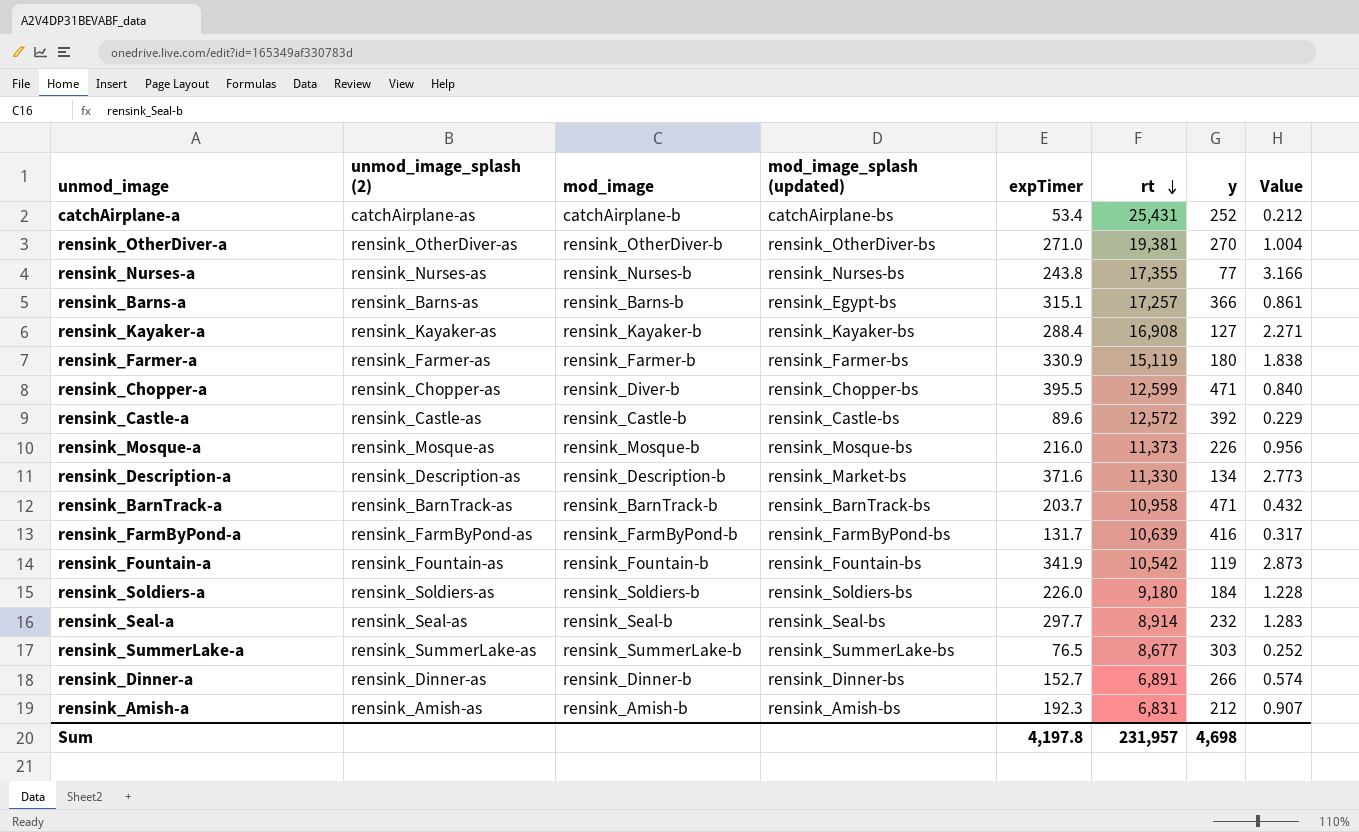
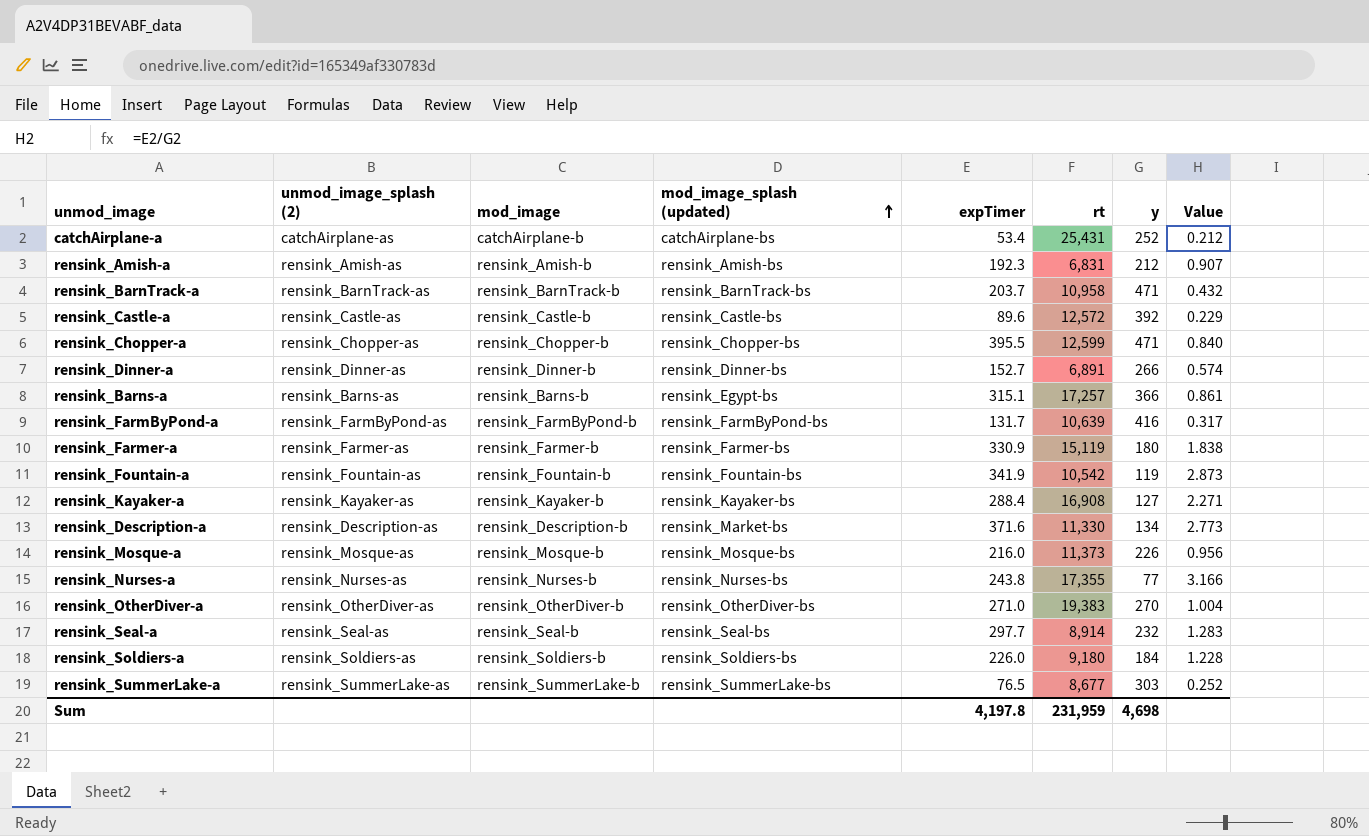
row order: rt descending -> mod_image_splash (updated) ascending
rensink_Chopper-a | mod_image: rensink_Diver-b -> rensink_Chopper-b
rensink_OtherDiver-a | rt: 19,381 -> 19,383
Sum | rt: 231,957 -> 231,959

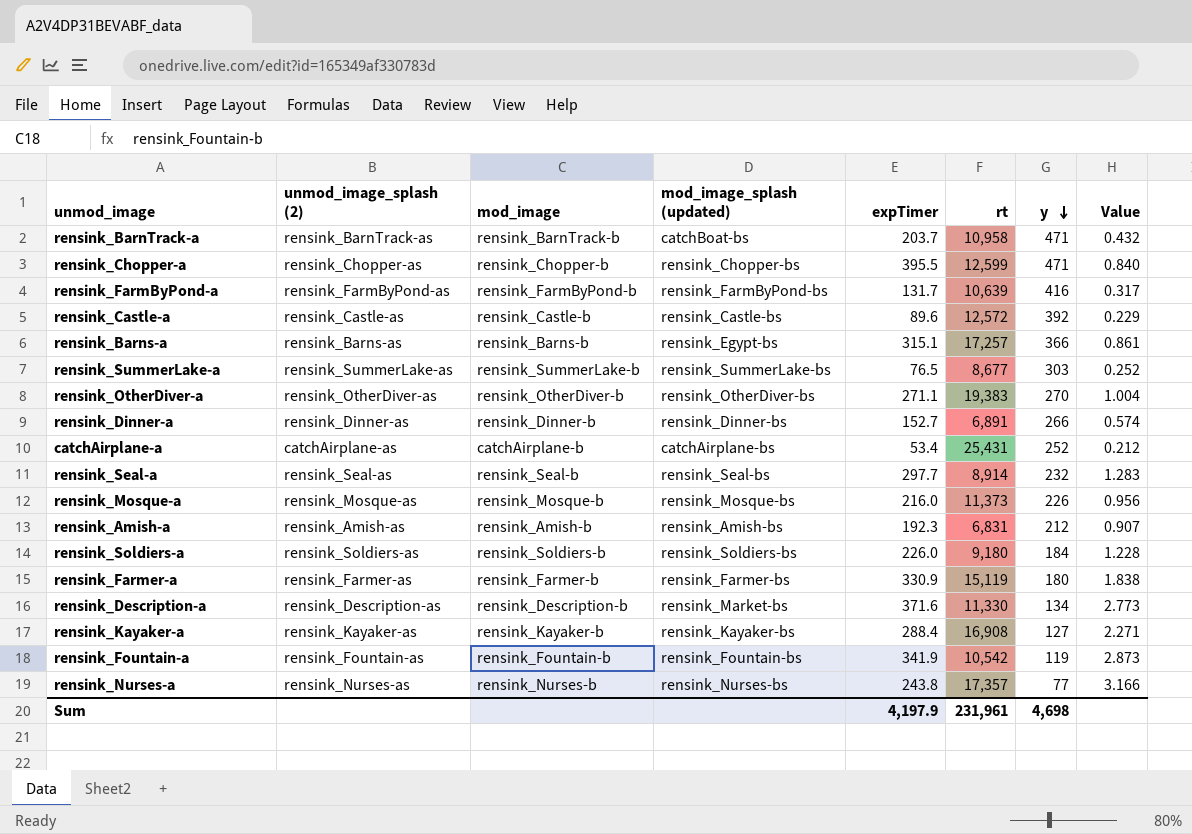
row order: mod_image_splash (updated) ascending -> y descending
rensink_BarnTrack-a | mod_image_splash (updated): rensink_BarnTrack-bs -> catchBoat-bs
rensink_OtherDiver-a | expTimer: 271.0 -> 271.1
rensink_Nurses-a | rt: 17,355 -> 17,357
Sum | expTimer: 4,197.8 -> 4,197.9
Sum | rt: 231,959 -> 231,961

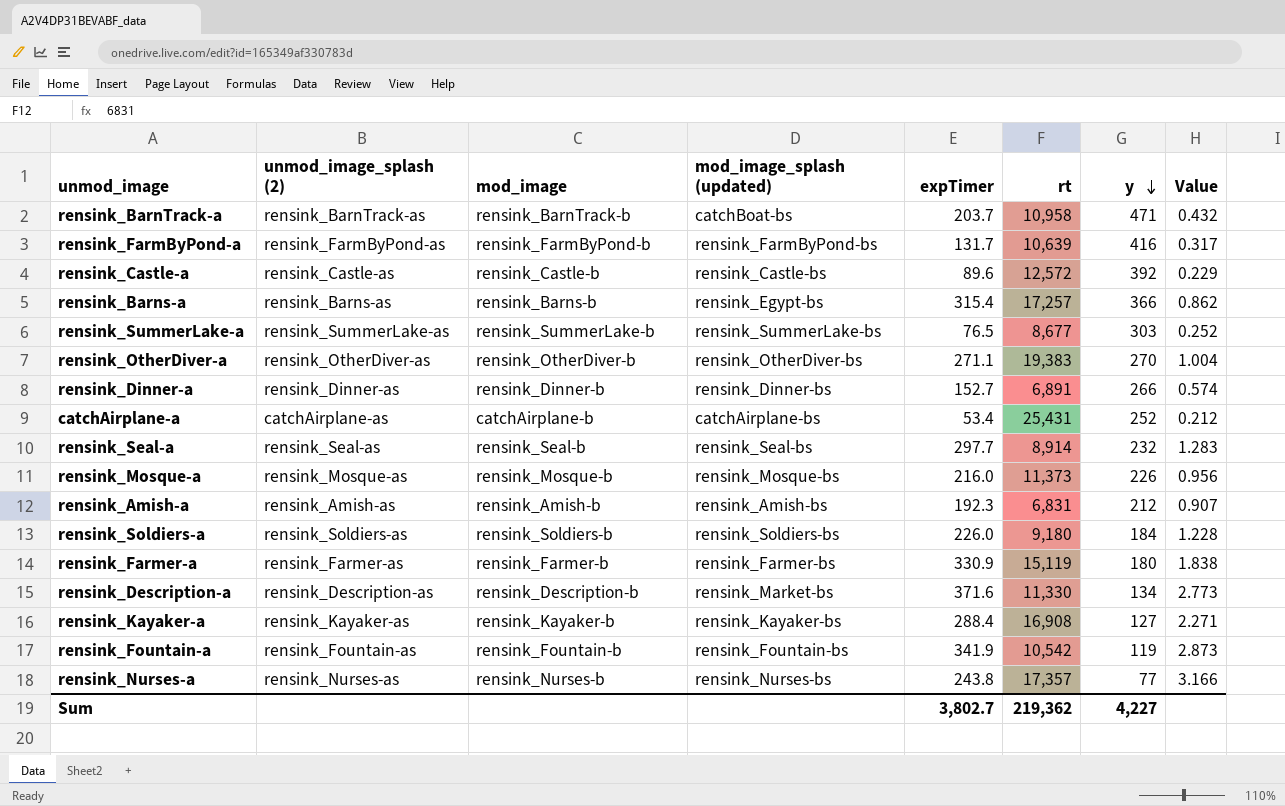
row rensink_Chopper-a: rensink_Chopper-as | rensink_Chopper-b | rensink_Chopper-bs | 395.5 | 12,599 | 471 | 0.840 -> none
rensink_Barns-a | expTimer: 315.1 -> 315.4
rensink_Barns-a | Value: 0.861 -> 0.862
Sum | expTimer: 4,197.9 -> 3,802.7
Sum | rt: 231,961 -> 219,362
Sum | y: 4,698 -> 4,227

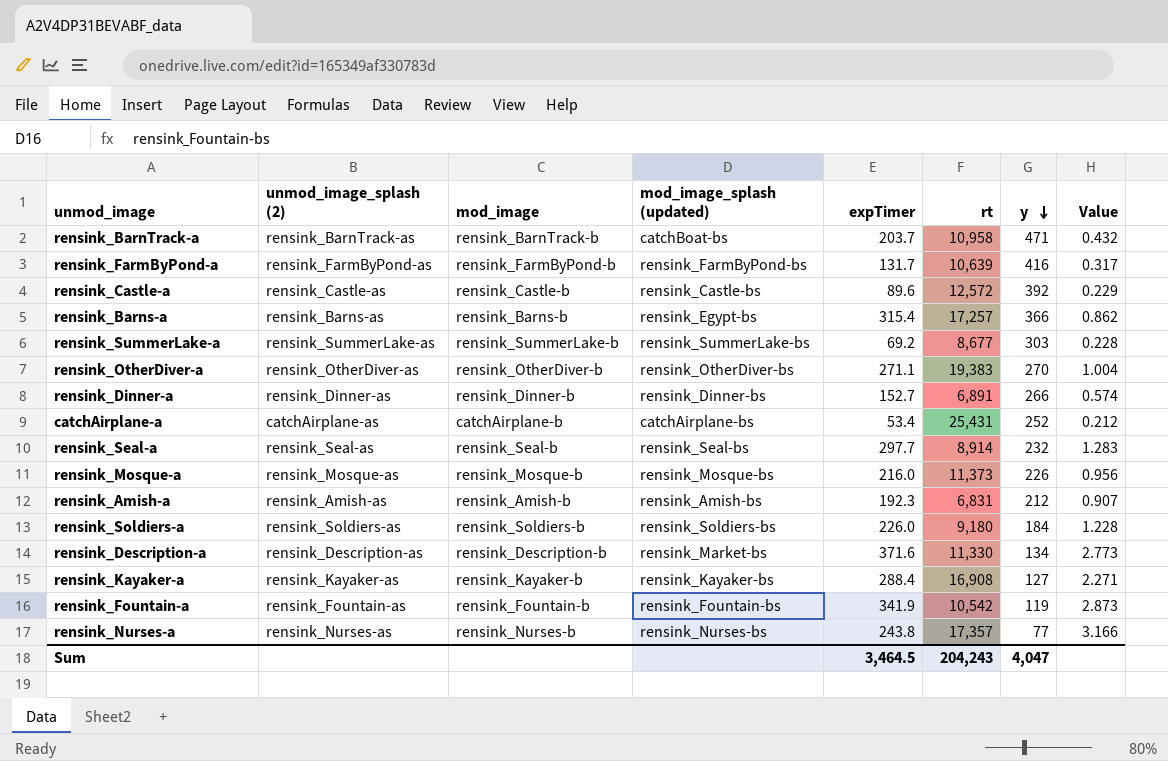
row rensink_Farmer-a: rensink_Farmer-as | rensink_Farmer-b | rensink_Farmer-bs | 330.9 | 15,119 | 180 | 1.838 -> none
rensink_SummerLake-a | expTimer: 76.5 -> 69.2
rensink_SummerLake-a | Value: 0.252 -> 0.228
Sum | expTimer: 3,802.7 -> 3,464.5
Sum | rt: 219,362 -> 204,243
Sum | y: 4,227 -> 4,047

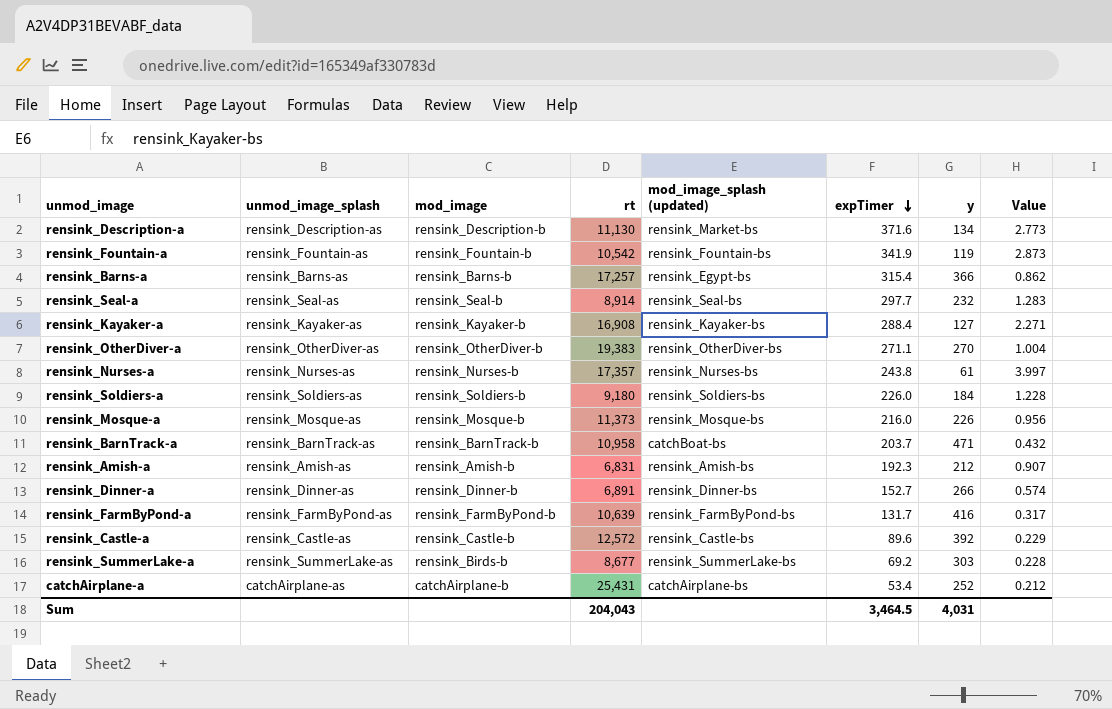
row order: y descending -> expTimer descending
column name: unmod_image_splash (2) -> unmod_image_splash
column rt | position: 6 -> 4
rensink_Description-a | rt: 11,330 -> 11,130
rensink_Nurses-a | y: 77 -> 61
rensink_Nurses-a | Value: 3.166 -> 3.997
rensink_SummerLake-a | mod_image: rensink_SummerLake-b -> rensink_Birds-b
Sum | rt: 204,243 -> 204,043
Sum | y: 4,047 -> 4,031

